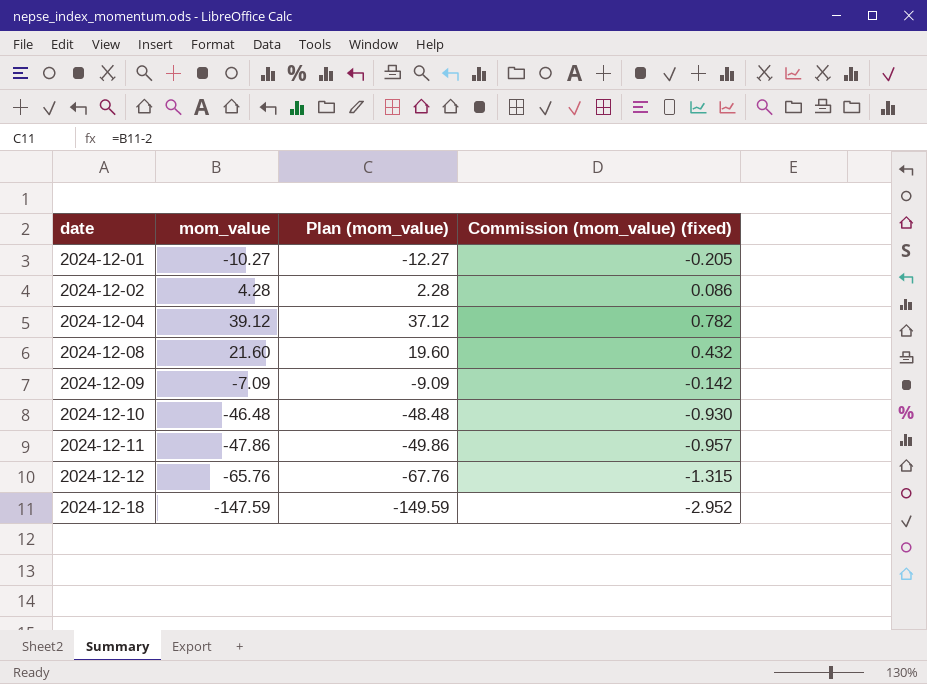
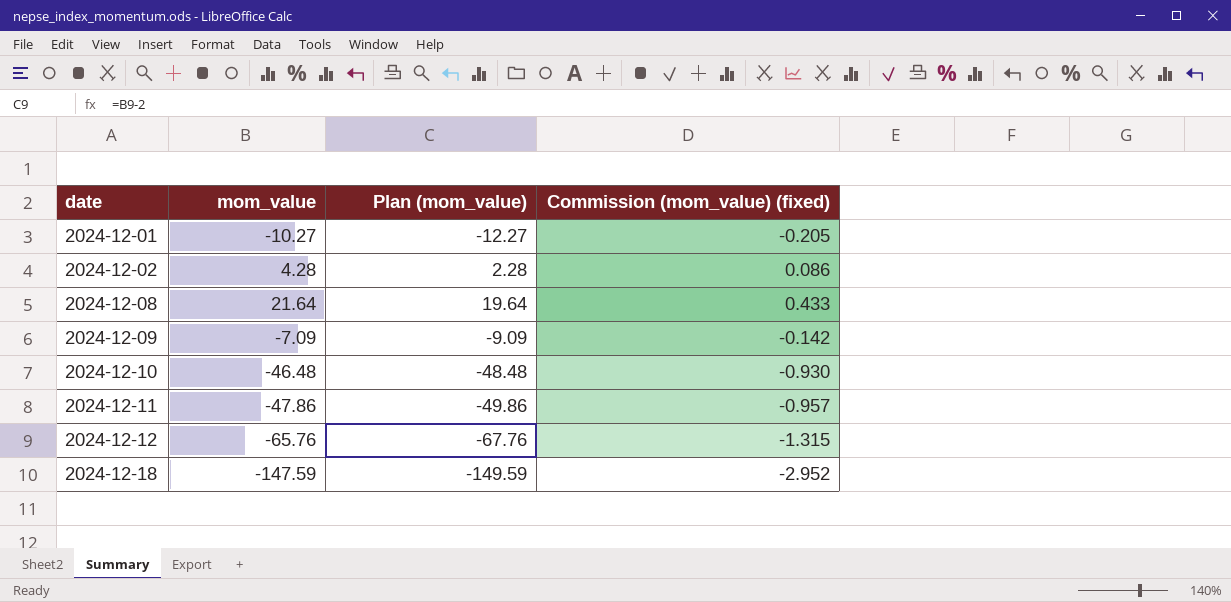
row 2024-12-04: 39.12 | 37.12 | 0.782 -> none
2024-12-08 | mom_value: 21.60 -> 21.64
2024-12-08 | Plan (mom_value): 19.60 -> 19.64
2024-12-08 | Commission (mom_value) (fixed): 0.432 -> 0.433

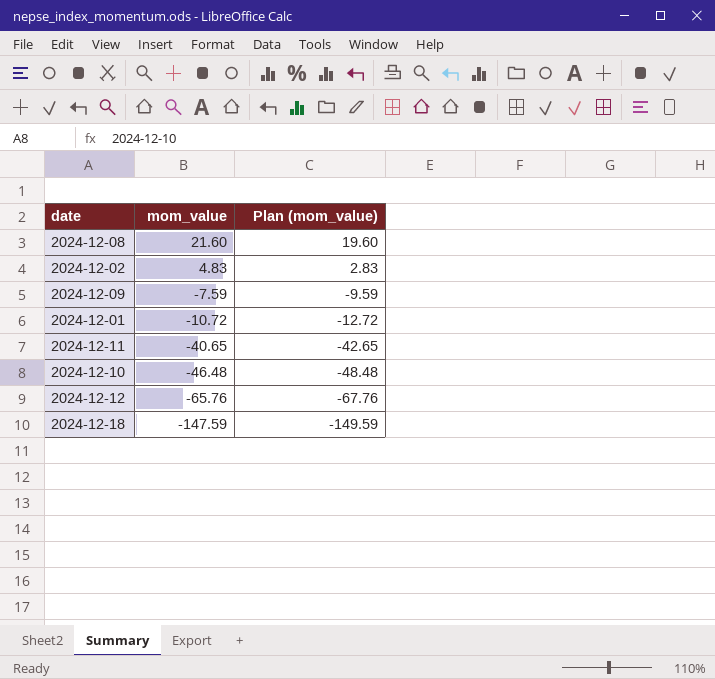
row order: date ascending -> mom_value descending
column Commission (mom_value) (fixed) | formula: [mom_value] * 0.02 -> none
2024-12-08 | mom_value: 21.64 -> 21.60
2024-12-08 | Plan (mom_value): 19.64 -> 19.60
2024-12-02 | mom_value: 4.28 -> 4.83
2024-12-02 | Plan (mom_value): 2.28 -> 2.83
2024-12-09 | mom_value: -7.09 -> -7.59
2024-12-09 | Plan (mom_value): -9.09 -> -9.59
2024-12-01 | mom_value: -10.27 -> -10.72
2024-12-01 | Plan (mom_value): -12.27 -> -12.72
2024-12-11 | mom_value: -47.86 -> -40.65
2024-12-11 | Plan (mom_value): -49.86 -> -42.65

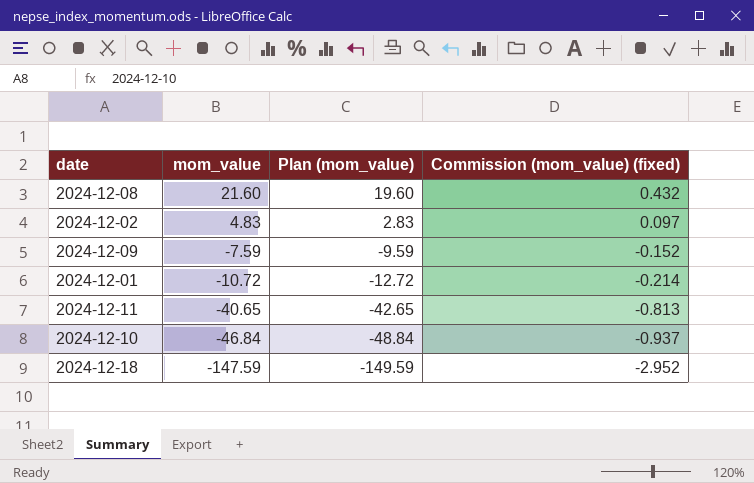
column Commission (mom_value) (fixed) | formula: none -> [mom_value] * 0.02
row 2024-12-12: -65.76 | -67.76 -> none
2024-12-10 | mom_value: -46.48 -> -46.84
2024-12-10 | Plan (mom_value): -48.48 -> -48.84

